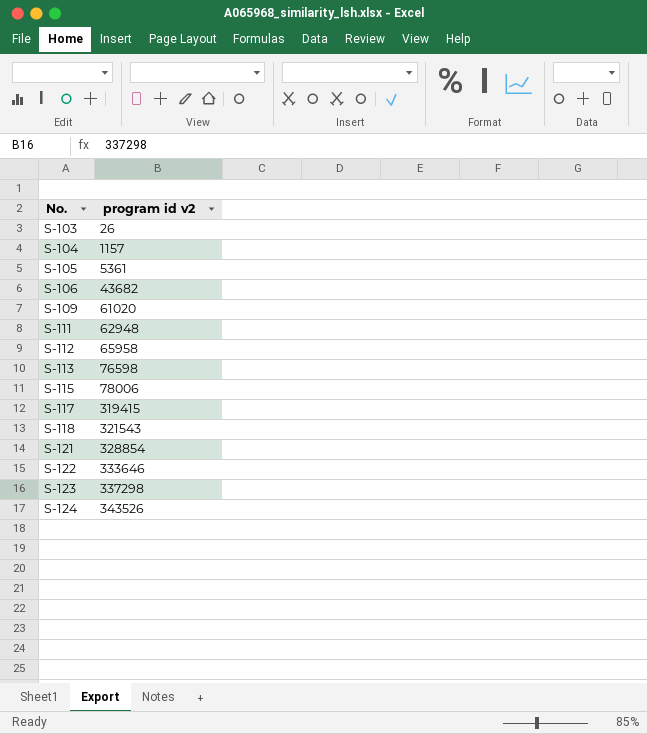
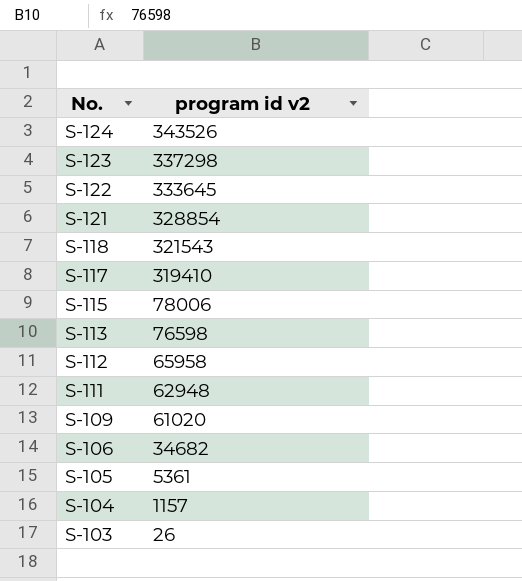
row order: No. ascending -> No. descending
S-122 | program id v2: 333646 -> 333645
S-117 | program id v2: 319415 -> 319410
S-106 | program id v2: 43682 -> 34682

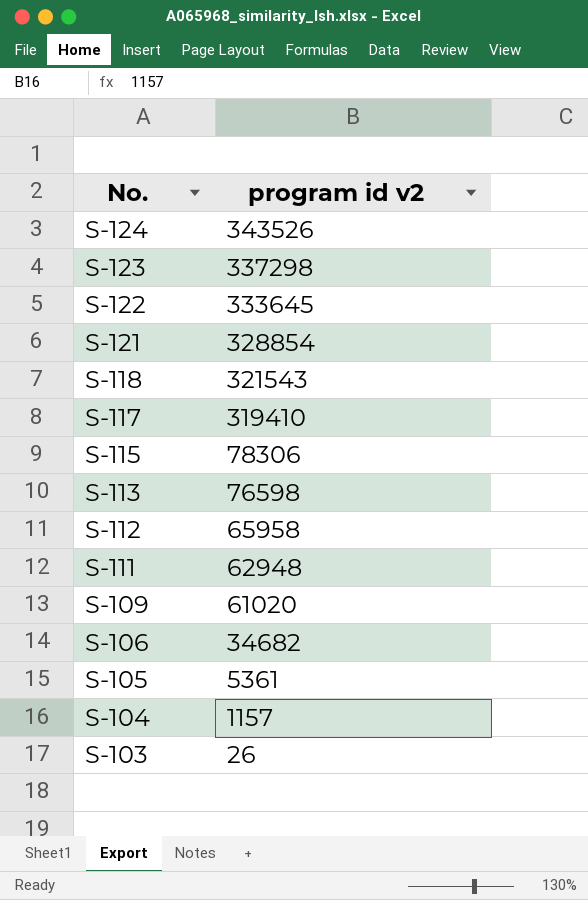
S-115 | program id v2: 78006 -> 78306

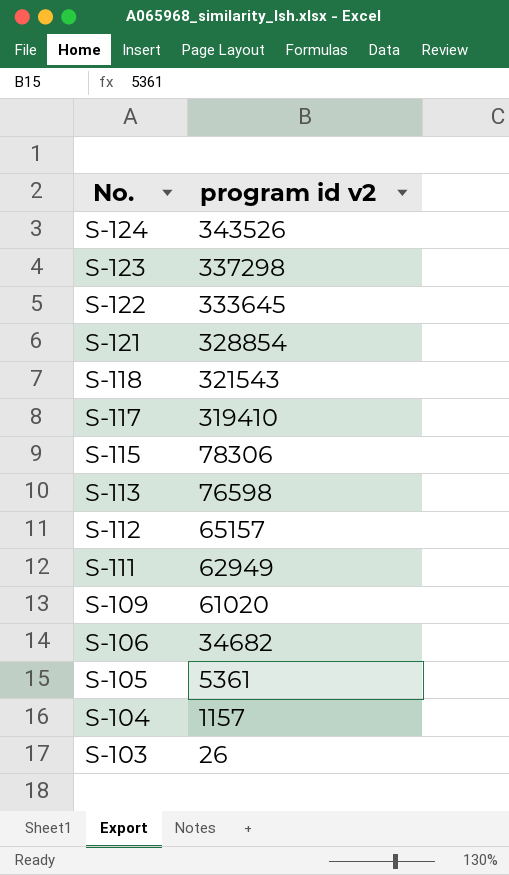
S-112 | program id v2: 65958 -> 65157
S-111 | program id v2: 62948 -> 62949

